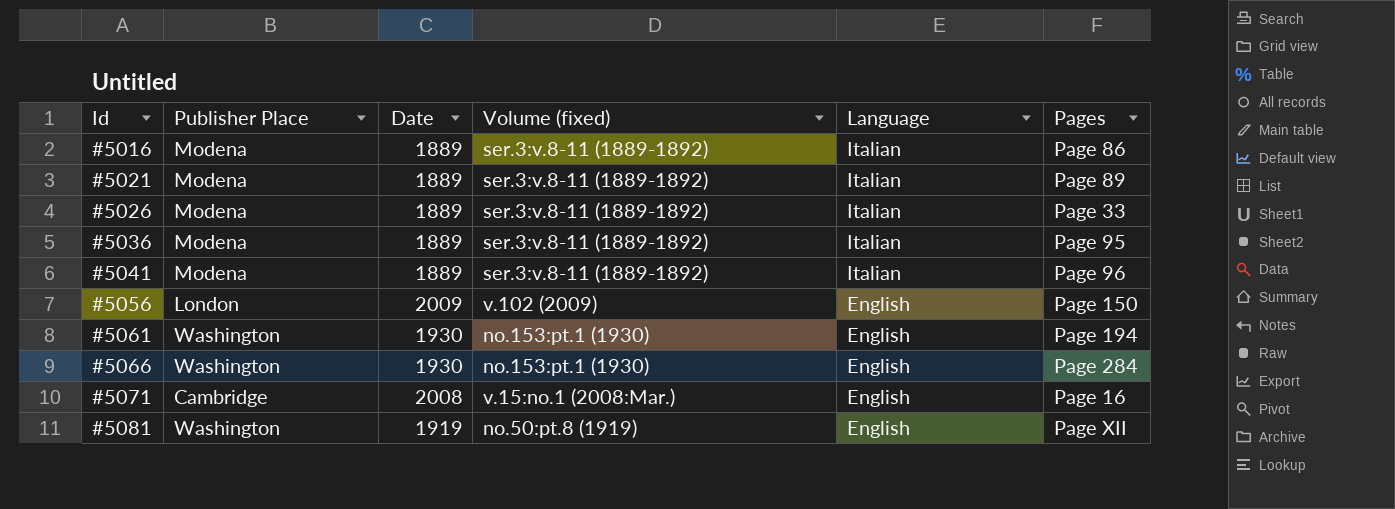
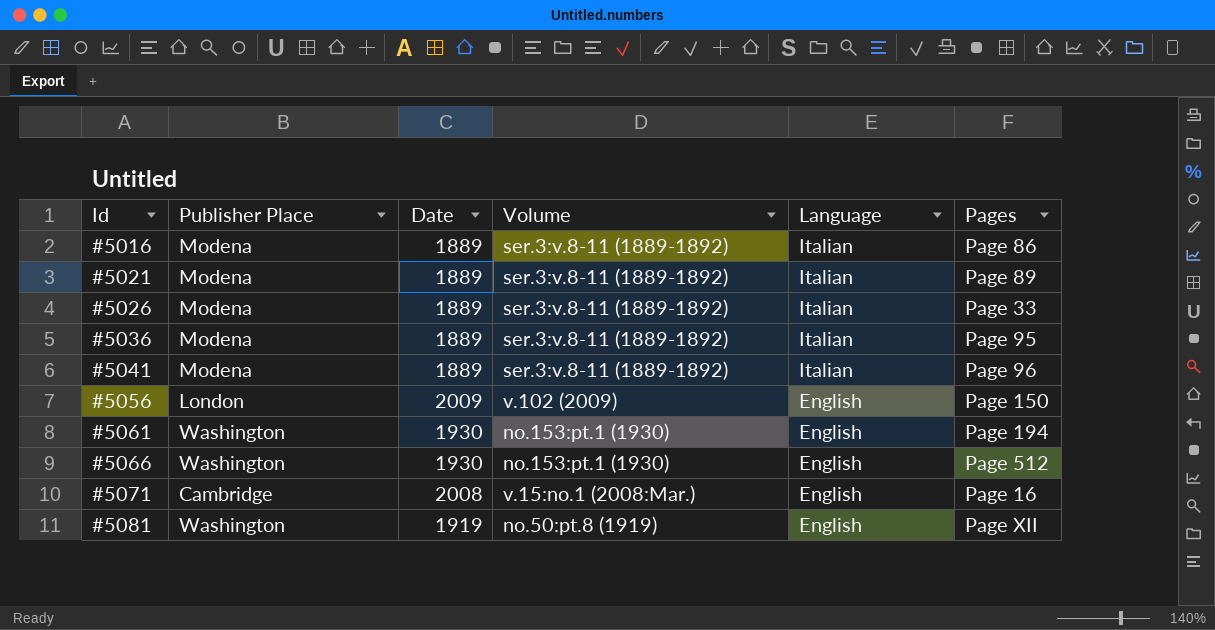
column name: Volume (fixed) -> Volume
#5066 | Pages: Page 284 -> Page 512

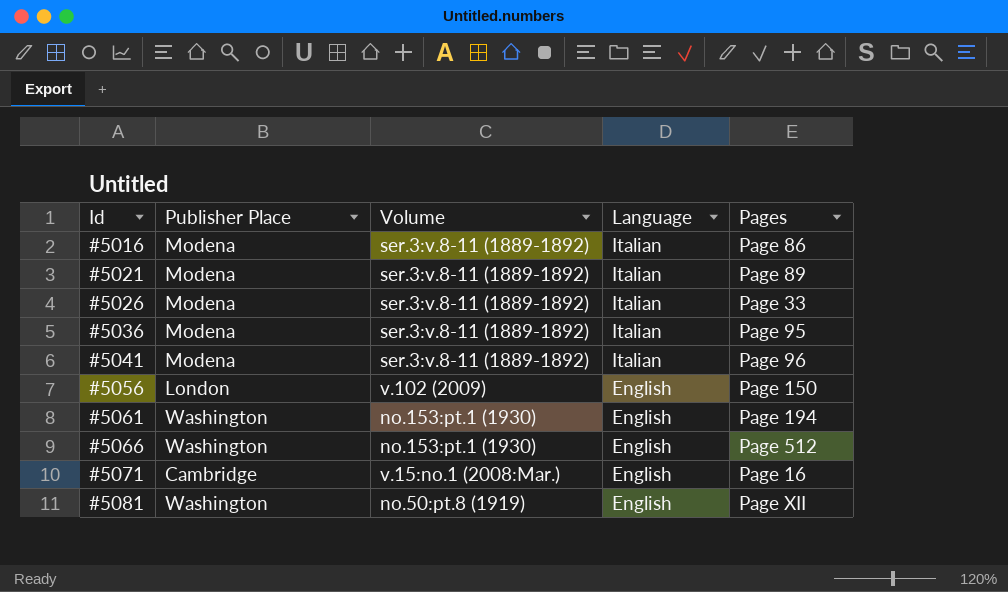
column Date | position: 3 -> none

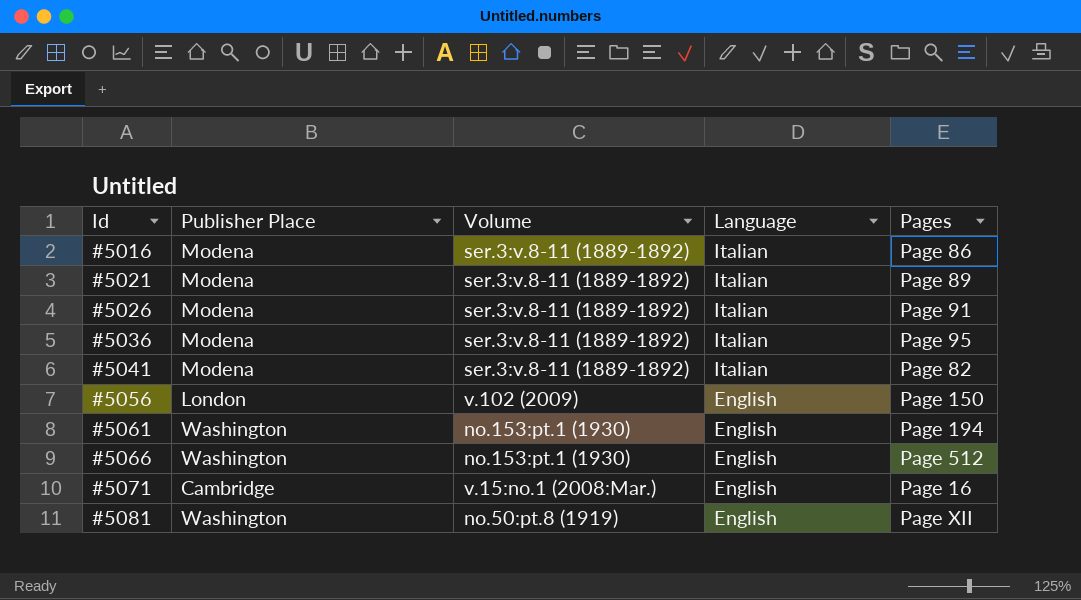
#5026 | Pages: Page 33 -> Page 91
#5041 | Pages: Page 96 -> Page 82

